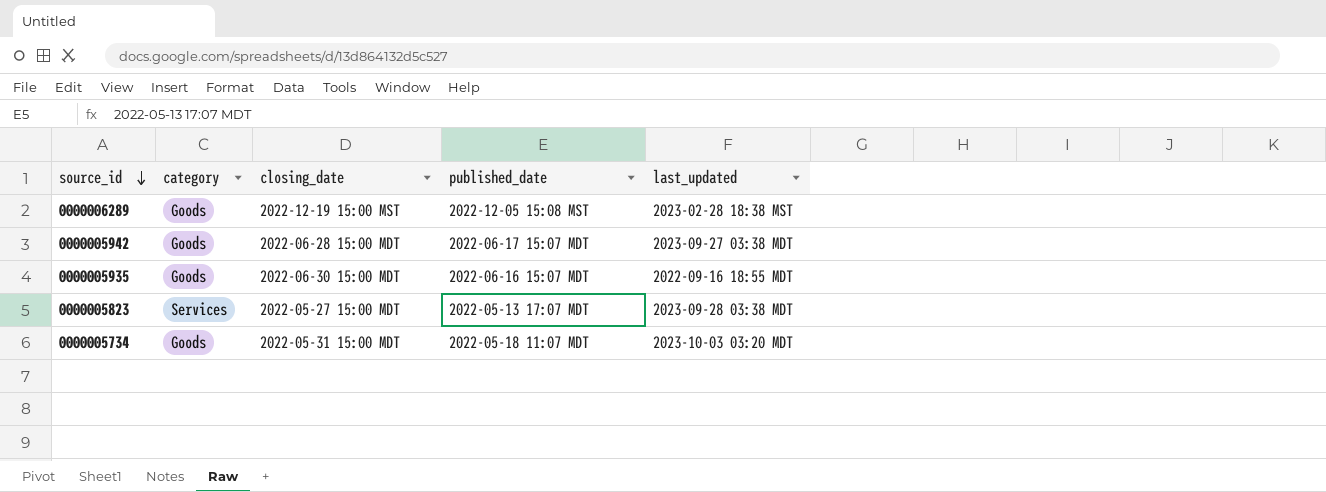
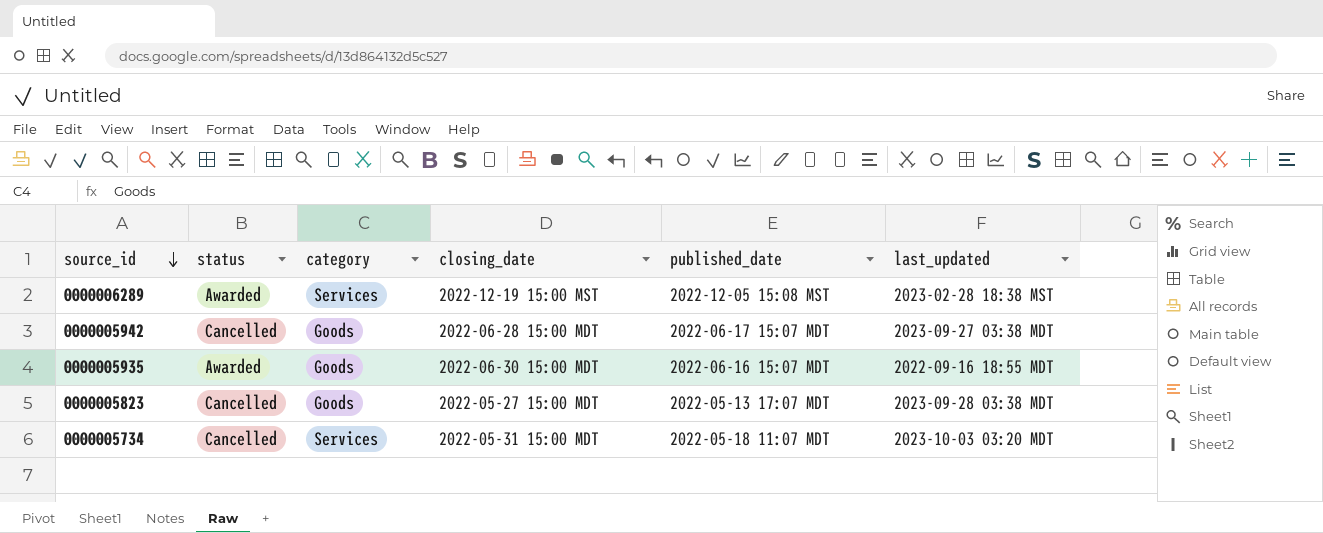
column status | position: none -> 2
0000006289 | category: Goods -> Services
0000005823 | category: Services -> Goods
0000005734 | category: Goods -> Services

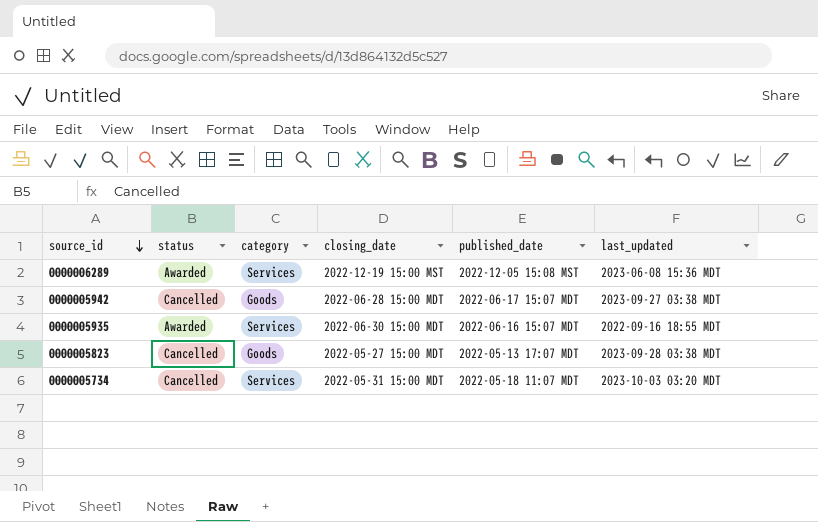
0000006289 | last_updated: 2023-02-28 18:38 MST -> 2023-06-08 15:36 MDT
0000005935 | category: Goods -> Services

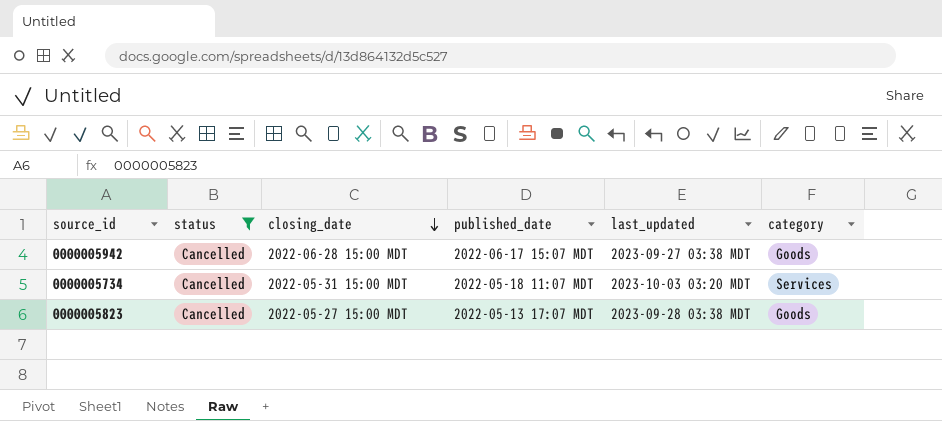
filter: none -> status = Cancelled
row order: source_id descending -> closing_date descending
column category | position: 3 -> 6

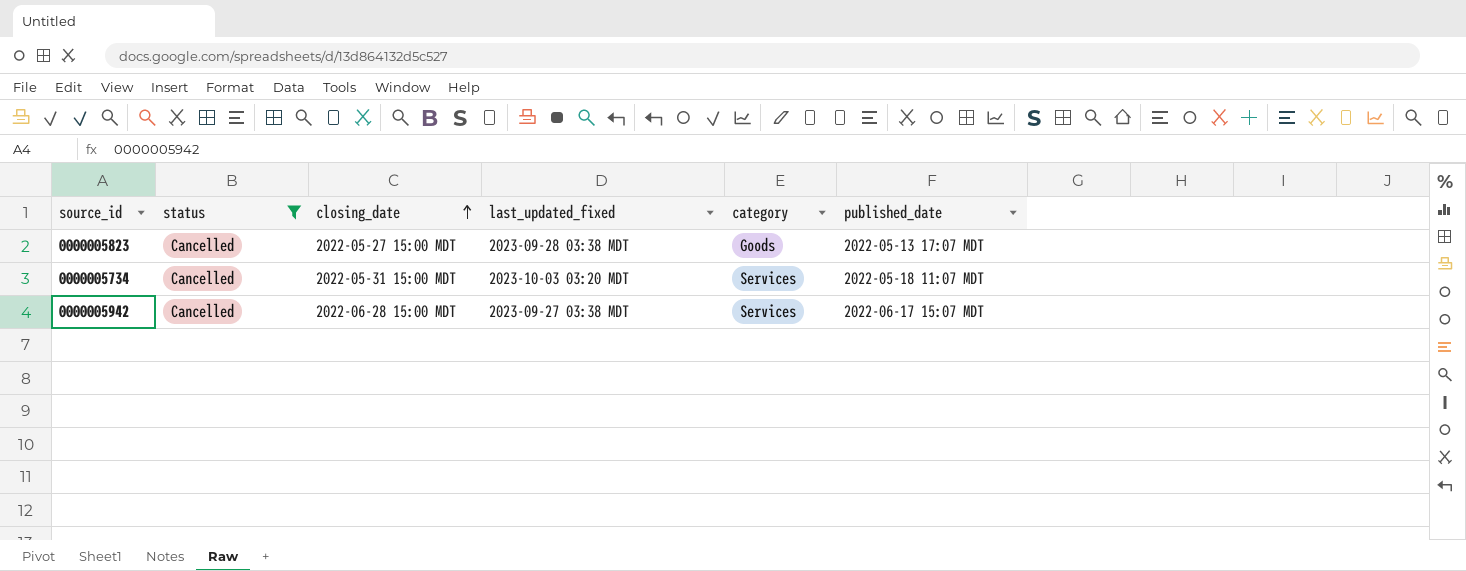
row order: closing_date descending -> closing_date ascending
column name: last_updated -> last_updated_fixed
column published_date | position: 4 -> 6
0000005942 | category: Goods -> Services

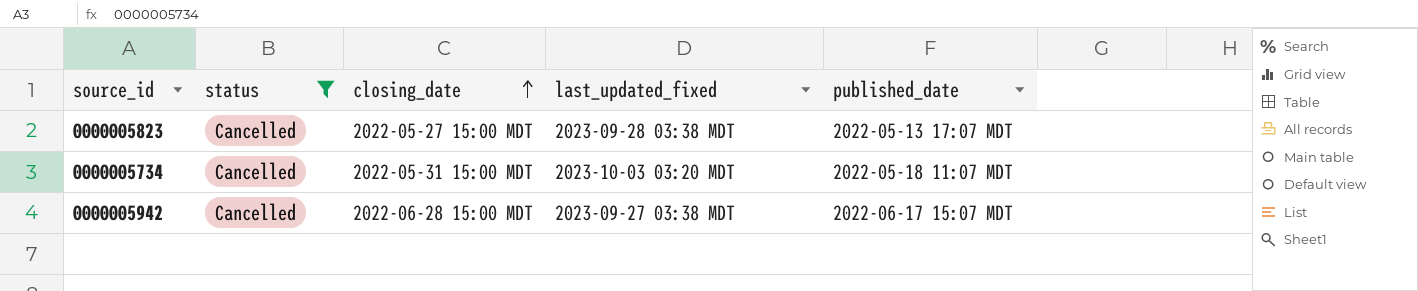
column category | position: 5 -> none

